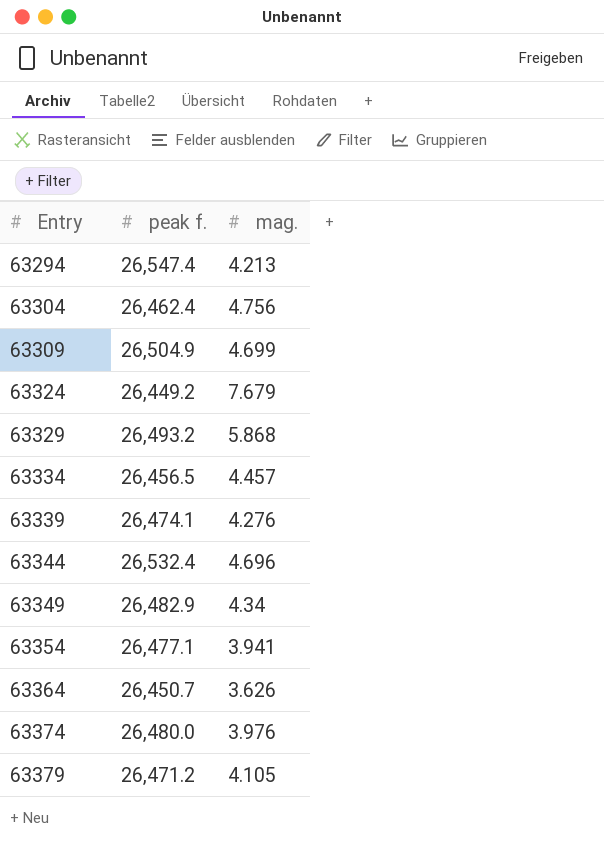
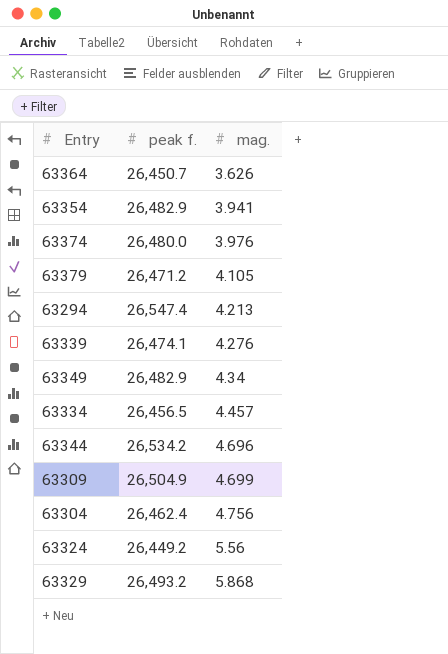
row order: Entry ascending -> mag. ascending
63354 | peak f.: 26,477.1 -> 26,482.9
63344 | peak f.: 26,532.4 -> 26,534.2
63324 | mag.: 7.679 -> 5.56

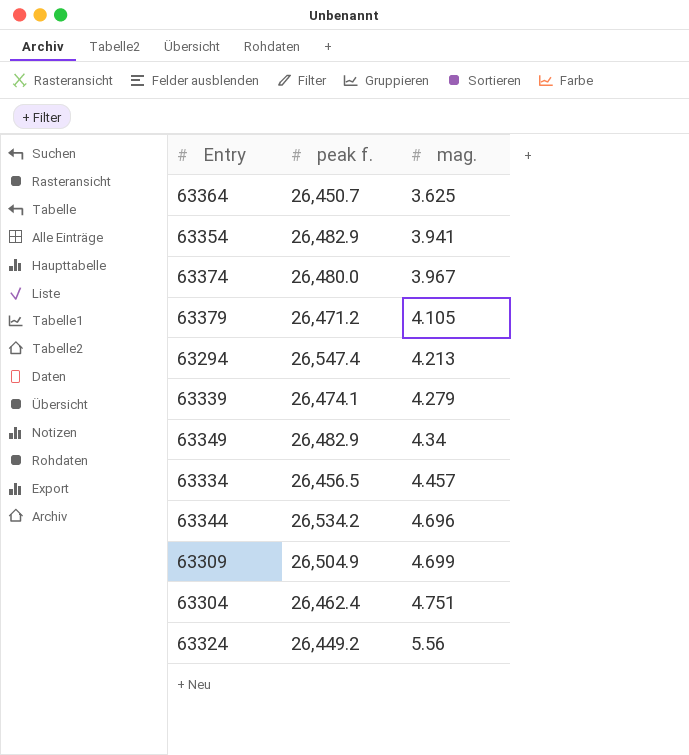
row 63329: 26,493.2 | 5.868 -> none
63364 | mag.: 3.626 -> 3.625
63374 | mag.: 3.976 -> 3.967
63339 | mag.: 4.276 -> 4.279
63304 | mag.: 4.756 -> 4.751

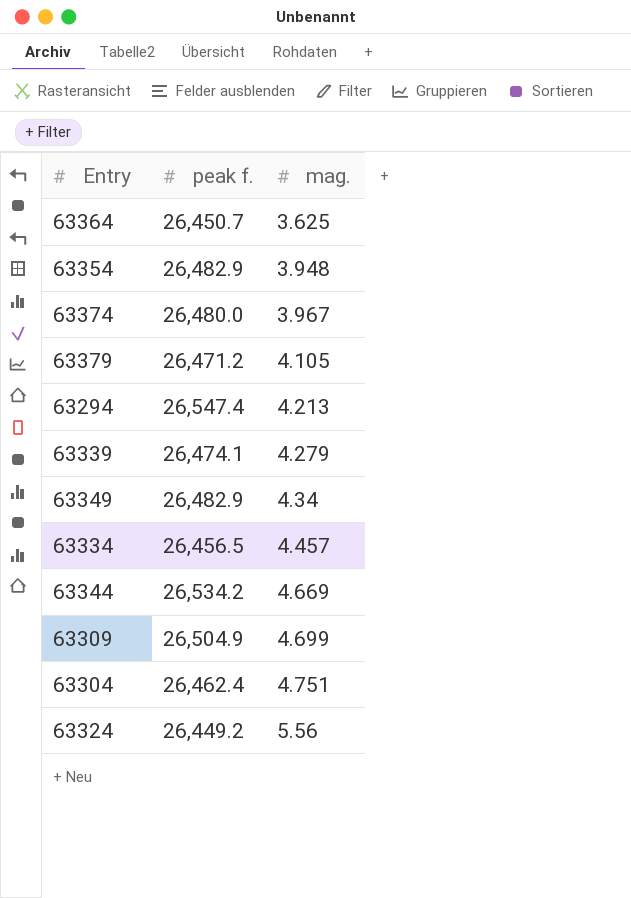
63354 | mag.: 3.941 -> 3.948
63344 | mag.: 4.696 -> 4.669

